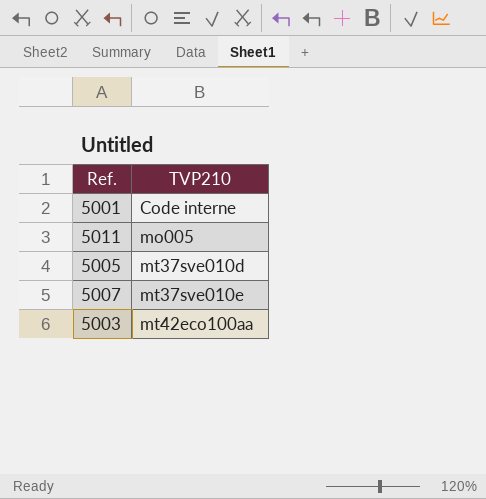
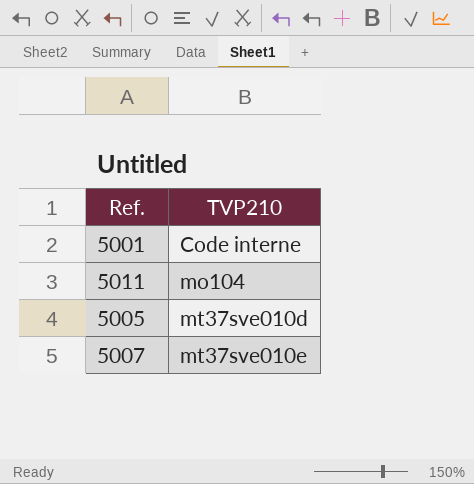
row 5003: mt42eco100aa -> none
5011 | TVP210: mo005 -> mo104

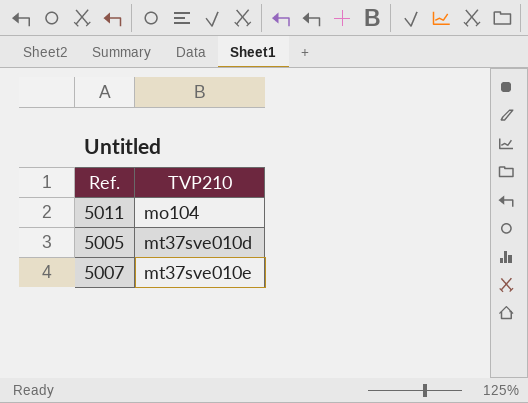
row 5001: Code interne -> none

